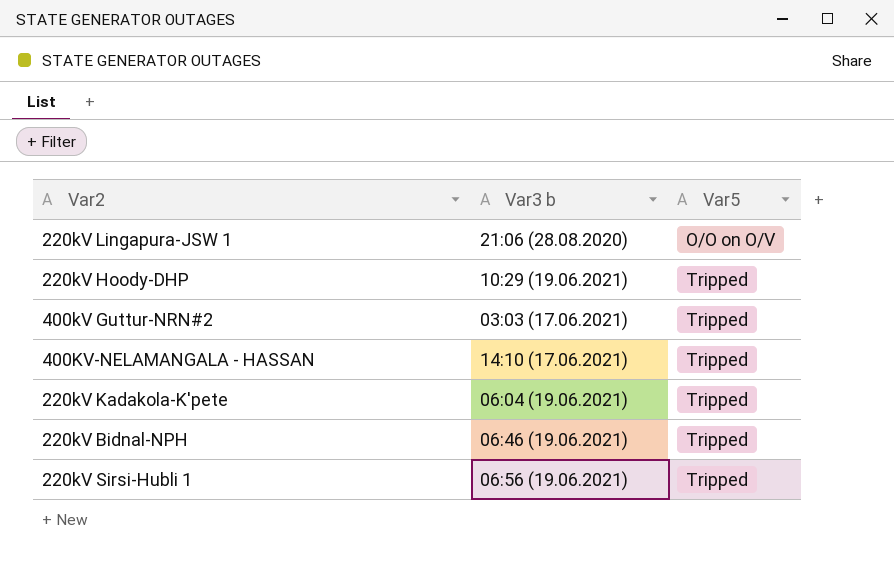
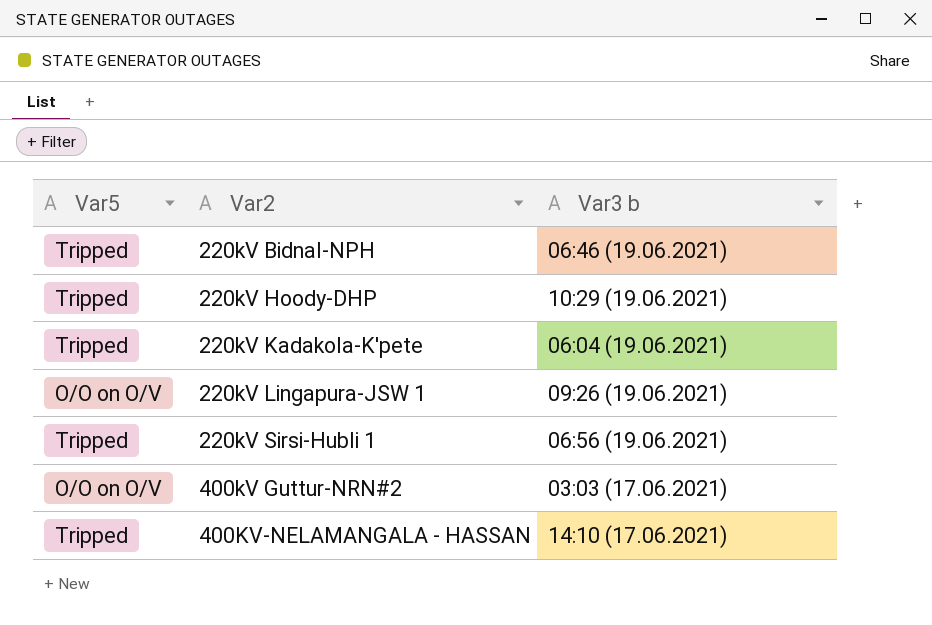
row order: Var5 ascending -> Var2 ascending
column Var5 | position: 3 -> 1
220kV Lingapura-JSW 1 | Var3 b: 21:06 (28.08.2020) -> 09:26 (19.06.2021)
400kV Guttur-NRN#2 | Var5: Tripped -> O/O on O/V

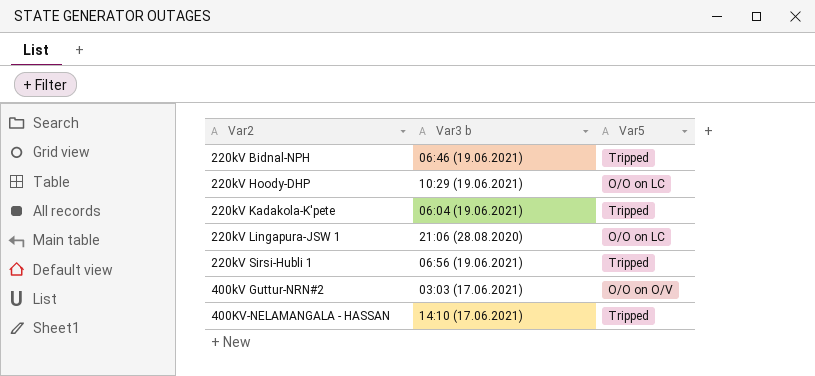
column Var5 | position: 1 -> 3
220kV Hoody-DHP | Var5: Tripped -> O/O on LC
220kV Lingapura-JSW 1 | Var3 b: 09:26 (19.06.2021) -> 21:06 (28.08.2020)
220kV Lingapura-JSW 1 | Var5: O/O on O/V -> O/O on LC

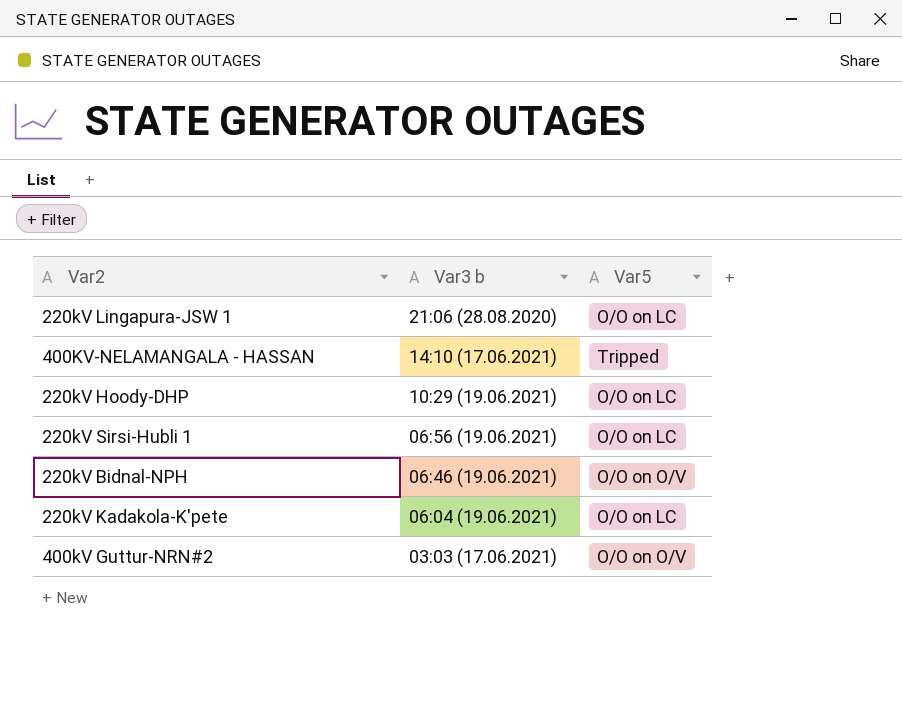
row order: Var2 ascending -> Var3 b descending
220kV Sirsi-Hubli 1 | Var5: Tripped -> O/O on LC
220kV Bidnal-NPH | Var5: Tripped -> O/O on O/V
220kV Kadakola-K'pete | Var5: Tripped -> O/O on LC

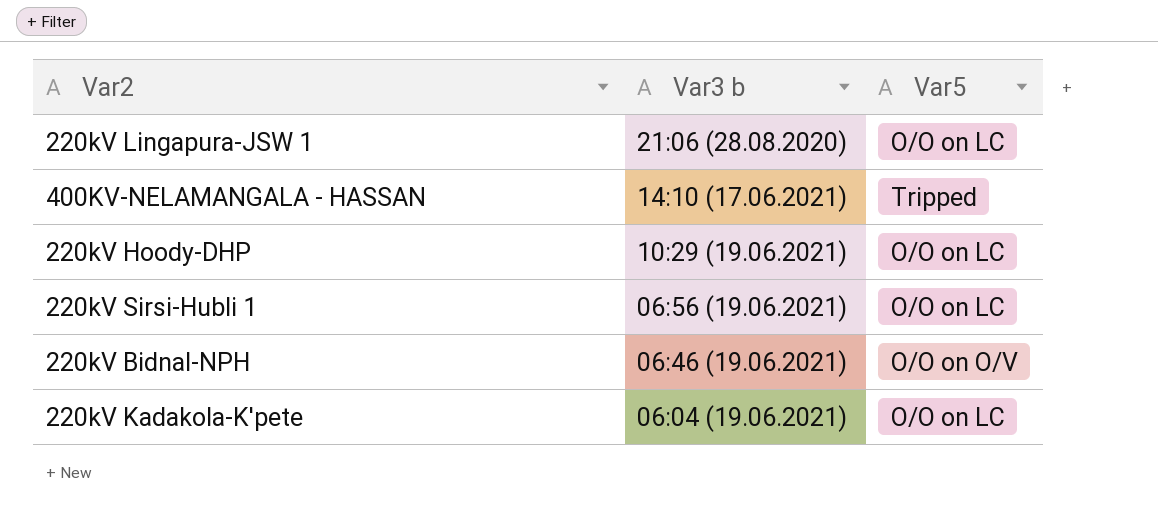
row 400kV Guttur-NRN#2: 03:03 (17.06.2021) | O/O on O/V -> none

